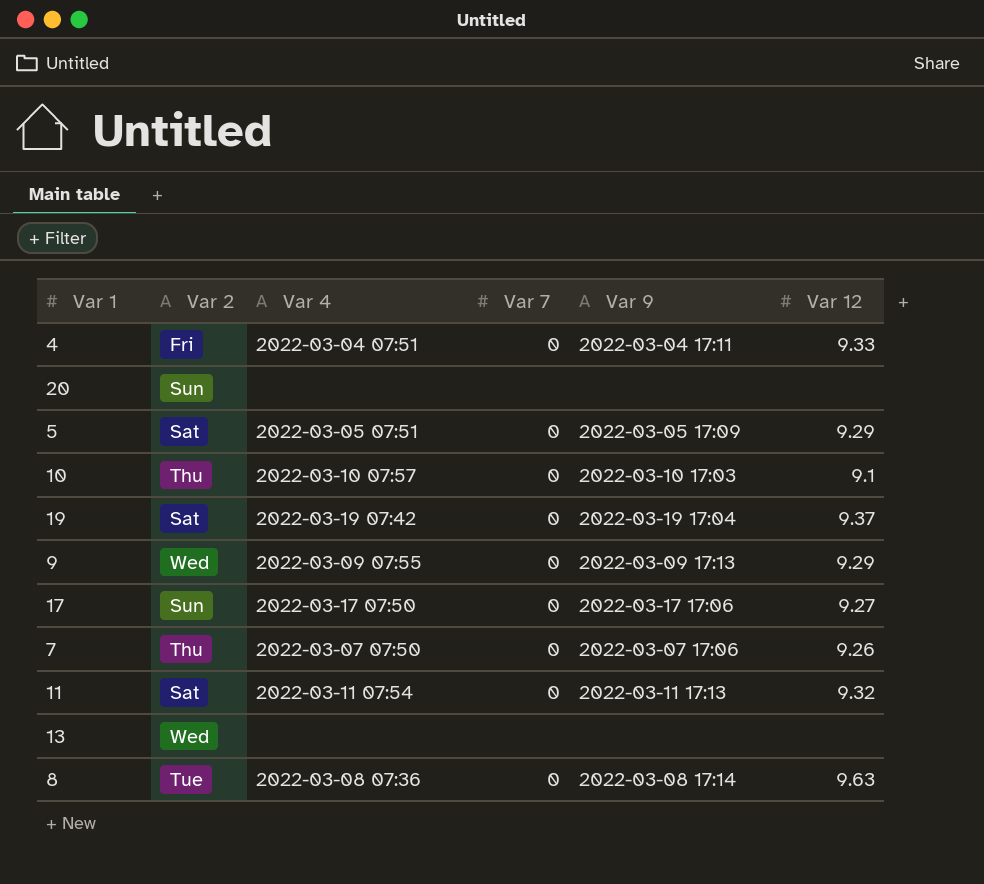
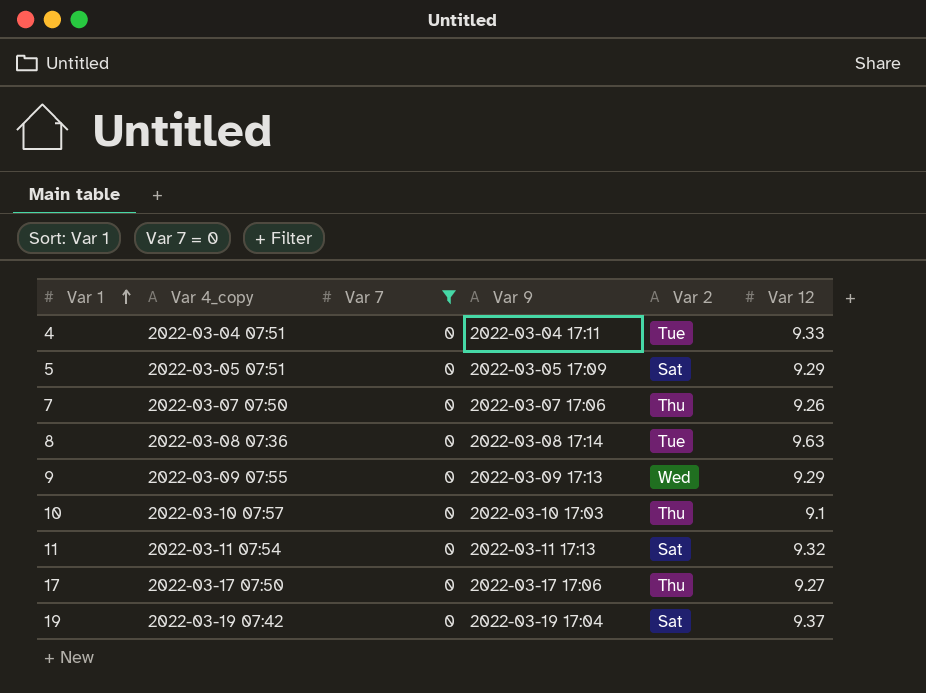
filter: none -> Var 7 = 0
row order: none -> Var 1 ascending
column name: Var 4 -> Var 4_copy
column Var 2 | position: 2 -> 5
4 | Var 2: Fri -> Tue
17 | Var 2: Sun -> Thu

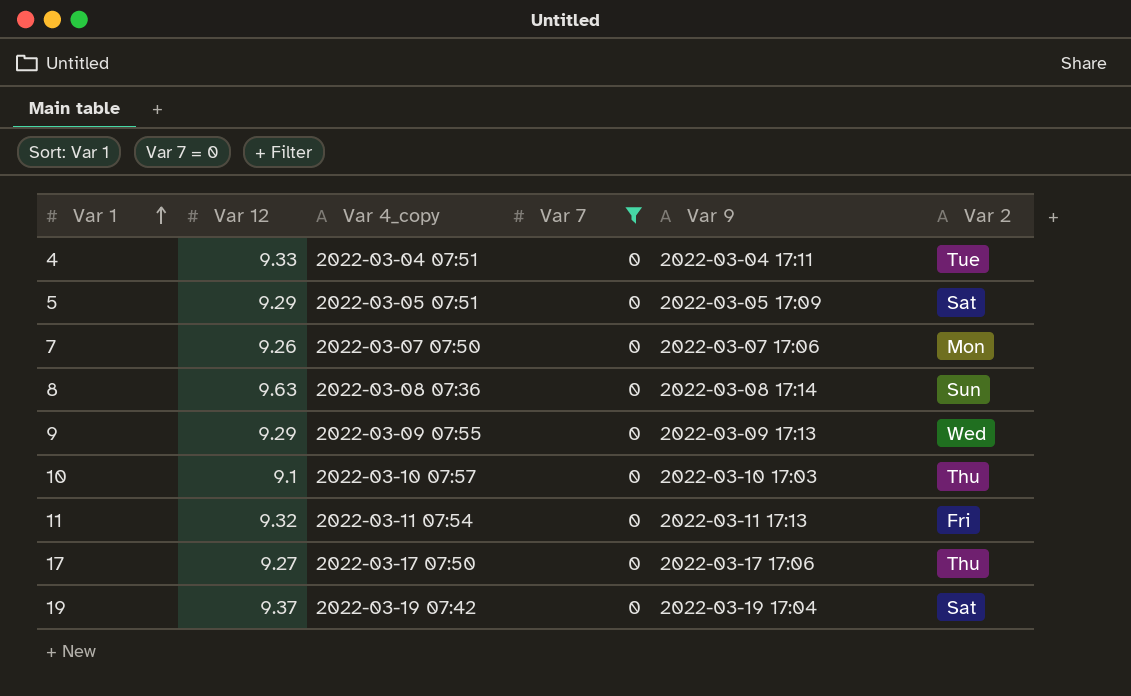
column Var 12 | position: 6 -> 2
7 | Var 2: Thu -> Mon
8 | Var 2: Tue -> Sun
11 | Var 2: Sat -> Fri

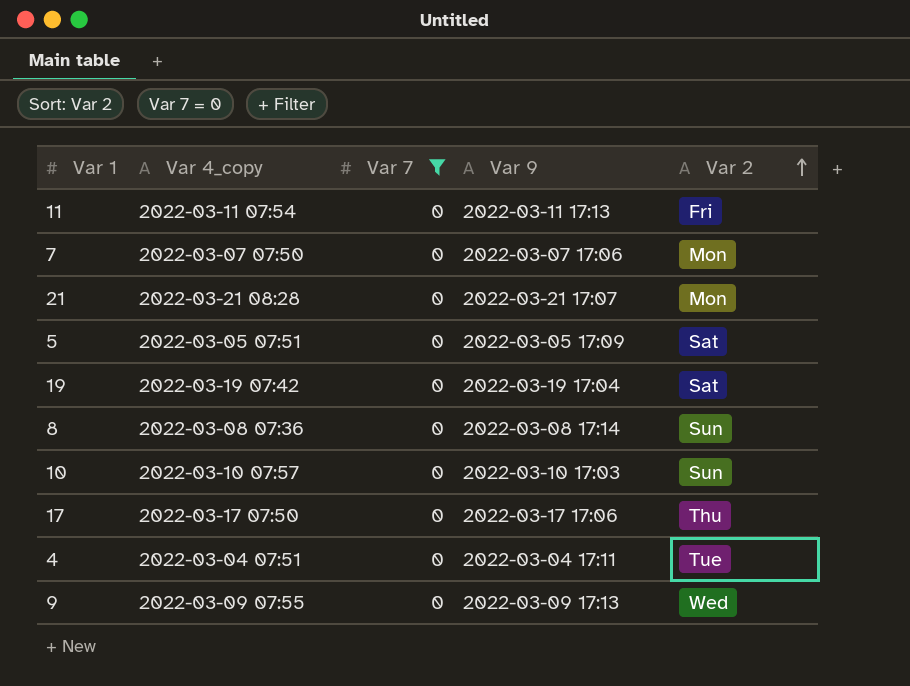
row order: Var 1 ascending -> Var 2 ascending
column Var 12 | position: 2 -> none
row 21: none -> 2022-03-21 08:28 | 0 | 2022-03-21 17:07 | Mon
10 | Var 2: Thu -> Sun

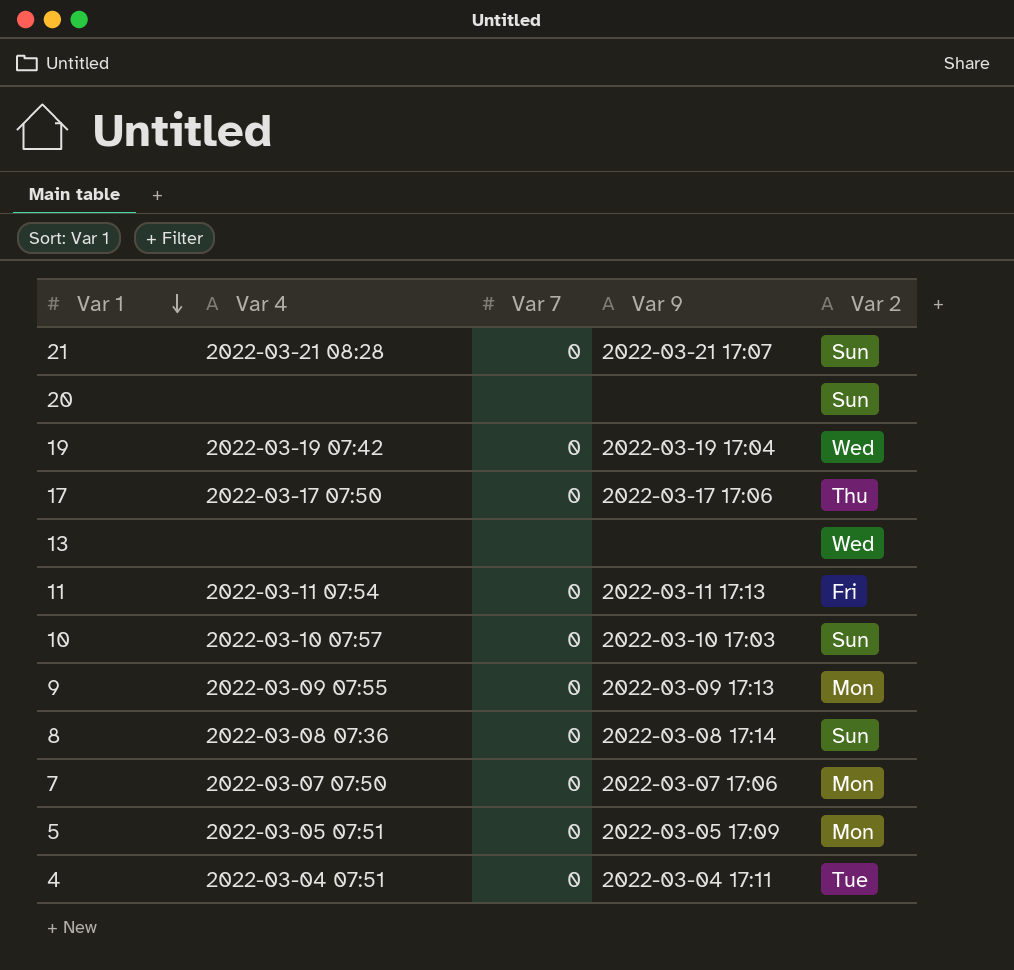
filter: Var 7 = 0 -> none
row order: Var 2 ascending -> Var 1 descending
column name: Var 4_copy -> Var 4
21 | Var 2: Mon -> Sun
19 | Var 2: Sat -> Wed
9 | Var 2: Wed -> Mon
5 | Var 2: Sat -> Mon

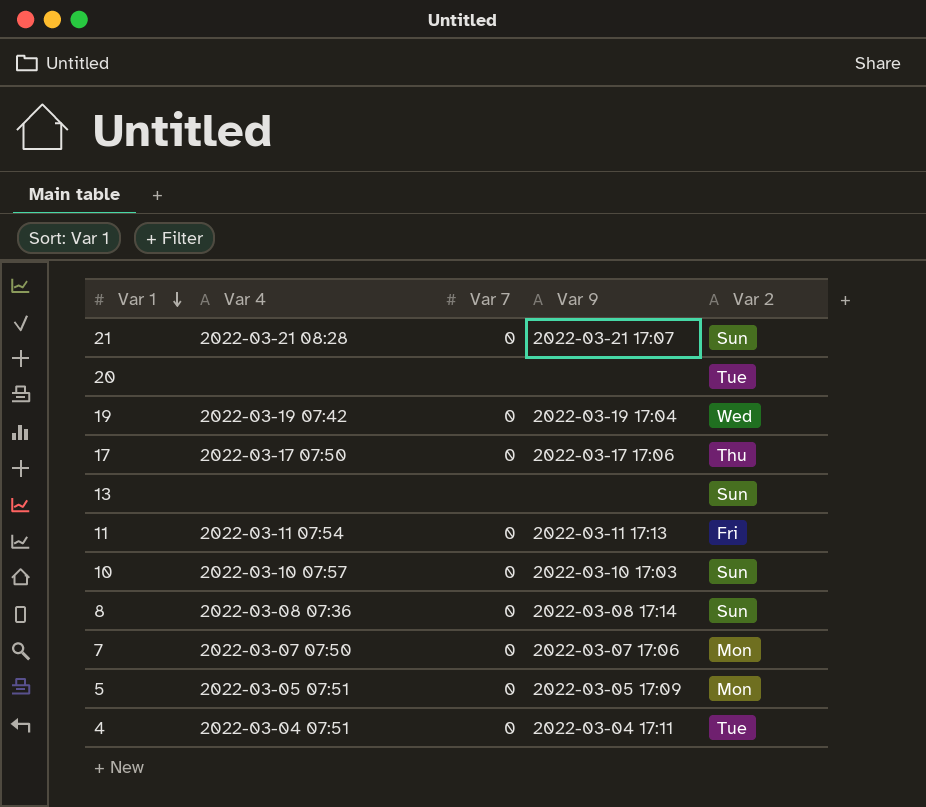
row 9: 2022-03-09 07:55 | 0 | 2022-03-09 17:13 | Mon -> none
20 | Var 2: Sun -> Tue
13 | Var 2: Wed -> Sun

